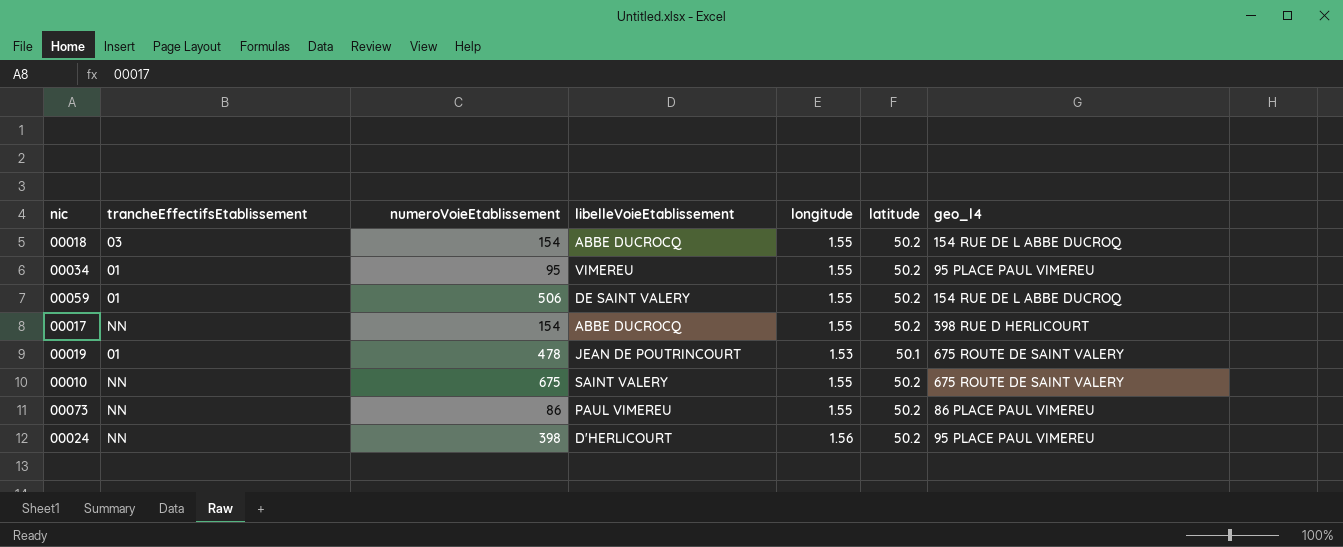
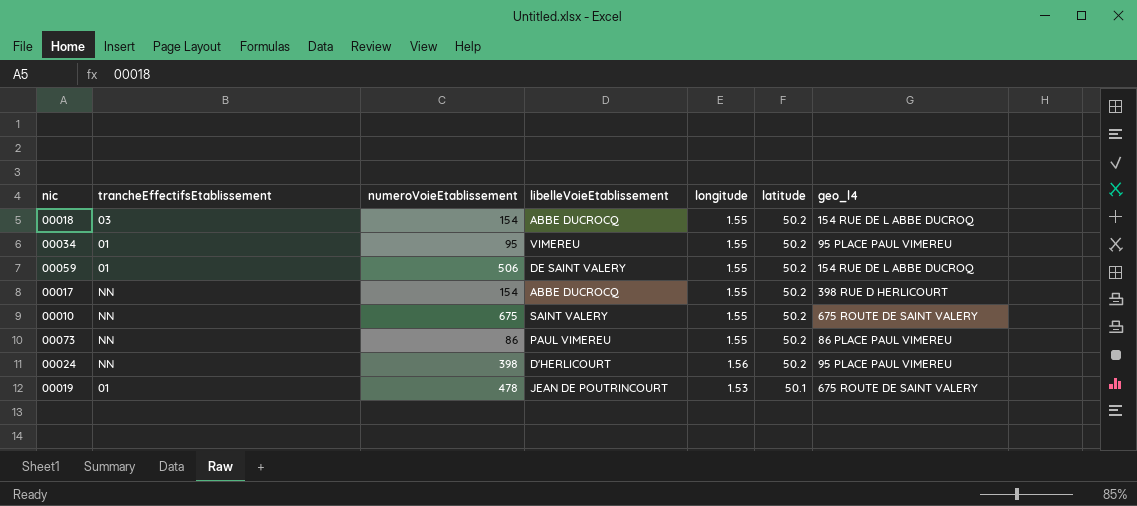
row order: none -> latitude descending

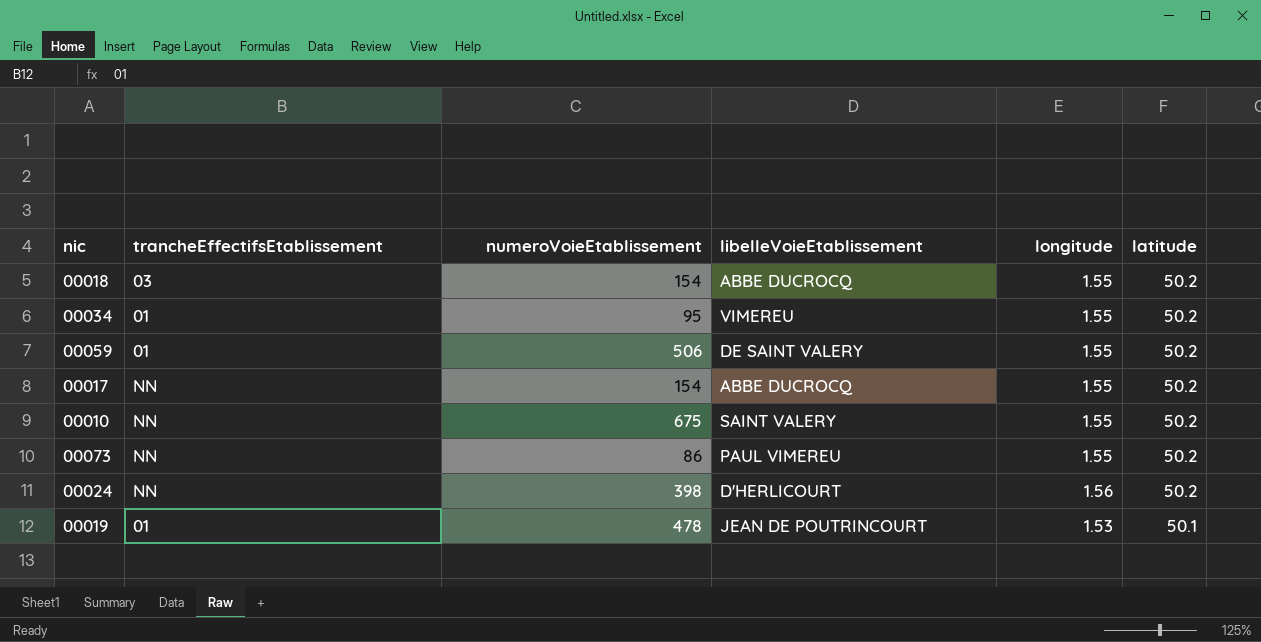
column geo_l4 | position: 7 -> none

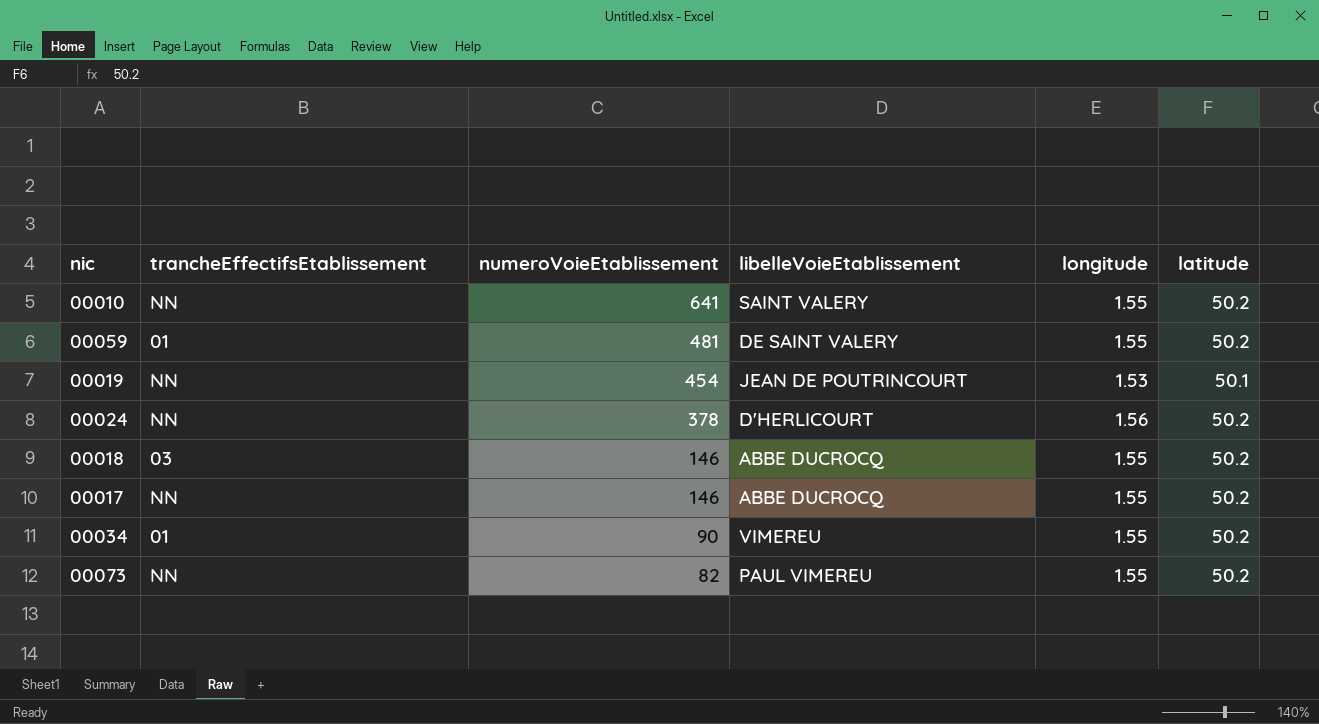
row order: latitude descending -> numeroVoieEtablissement descending
00010 | numeroVoieEtablissement: 675 -> 641
00059 | numeroVoieEtablissement: 506 -> 481
00019 | trancheEffectifsEtablissement: 01 -> NN
00019 | numeroVoieEtablissement: 478 -> 454
00024 | numeroVoieEtablissement: 398 -> 378
00018 | numeroVoieEtablissement: 154 -> 146
00017 | numeroVoieEtablissement: 154 -> 146
00034 | numeroVoieEtablissement: 95 -> 90
00073 | numeroVoieEtablissement: 86 -> 82

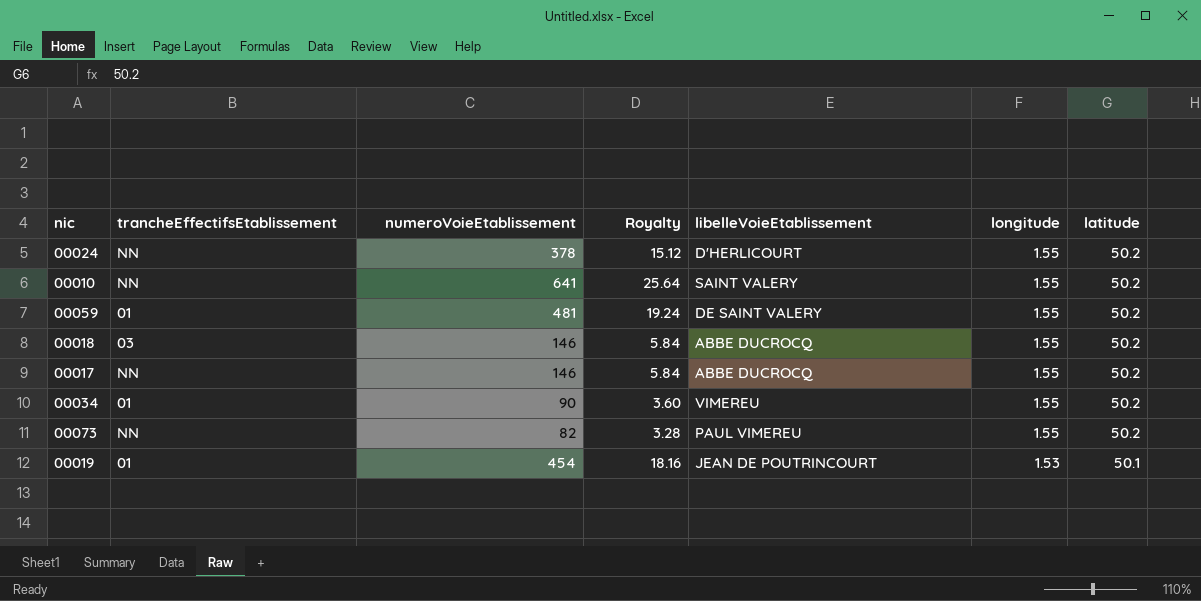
row order: numeroVoieEtablissement descending -> longitude descending
column Royalty | formula: none -> [numeroVoieEtablissement] * 0.04
00024 | longitude: 1.56 -> 1.55
00019 | trancheEffectifsEtablissement: NN -> 01

